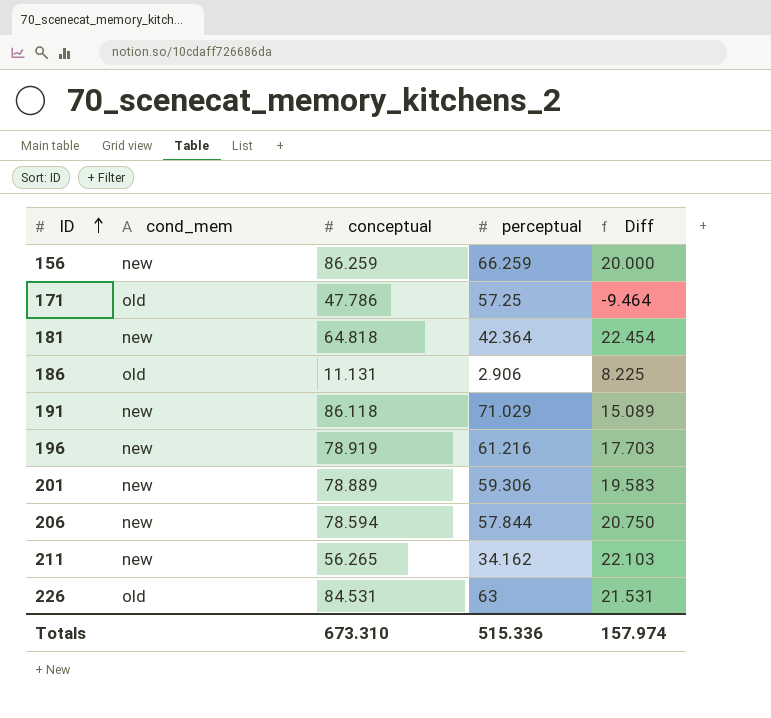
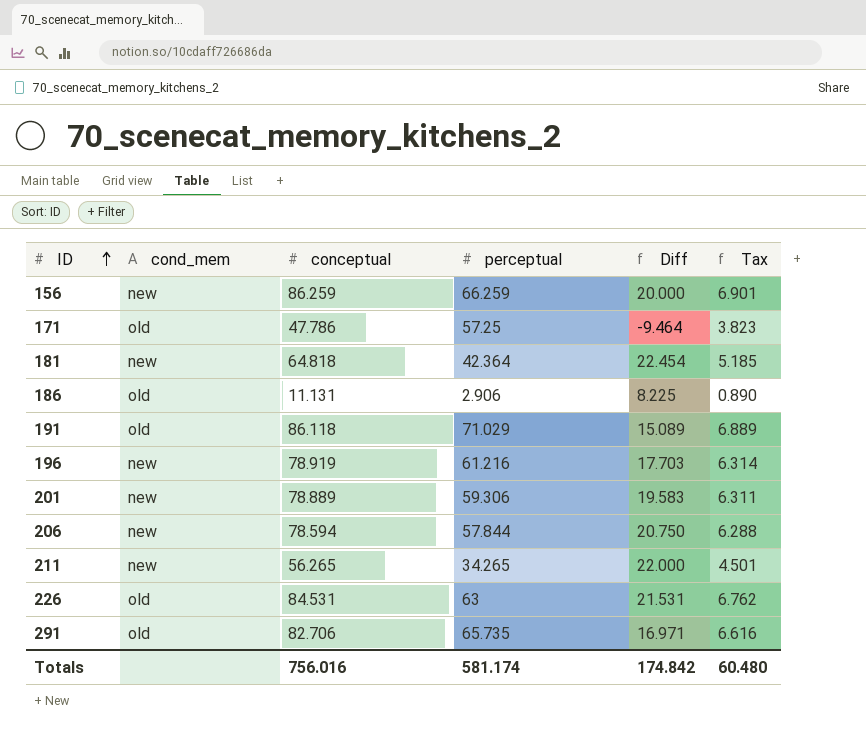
column Tax | formula: none -> [conceptual] * 0.08
191 | cond_mem: new -> old
211 | perceptual: 34.162 -> 34.265
211 | Diff: 22.103 -> 22.000
row 291: none -> old | 82.706 | 65.735 | 16.971 | 6.616
Totals | conceptual: 673.310 -> 756.016
Totals | perceptual: 515.336 -> 581.174
Totals | Diff: 157.974 -> 174.842

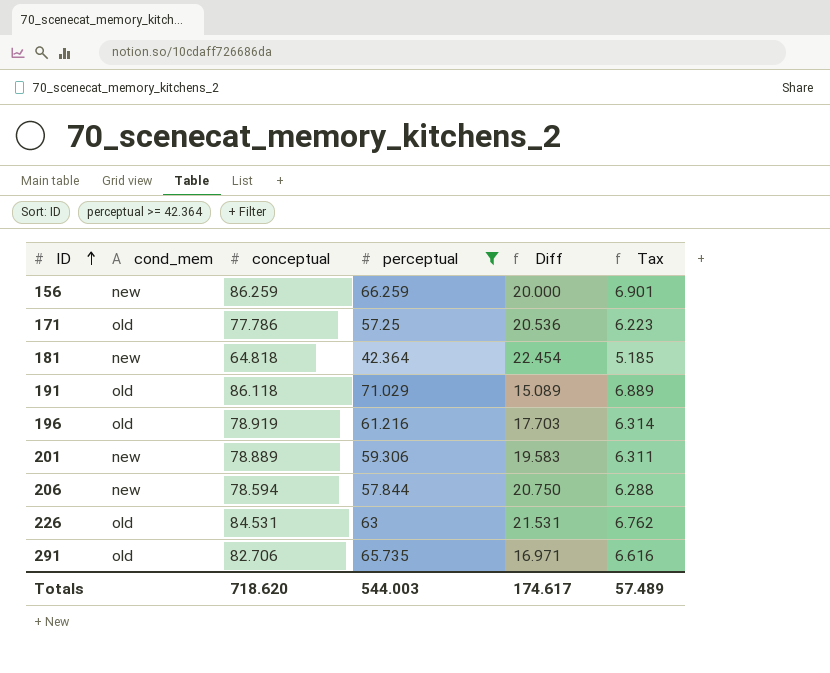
filter: none -> perceptual >= 42.364
171 | conceptual: 47.786 -> 77.786
171 | Diff: -9.464 -> 20.536
171 | Tax: 3.823 -> 6.223
196 | cond_mem: new -> old
Totals | conceptual: 756.016 -> 718.620
Totals | perceptual: 581.174 -> 544.003
Totals | Diff: 174.842 -> 174.617
Totals | Tax: 60.480 -> 57.489

